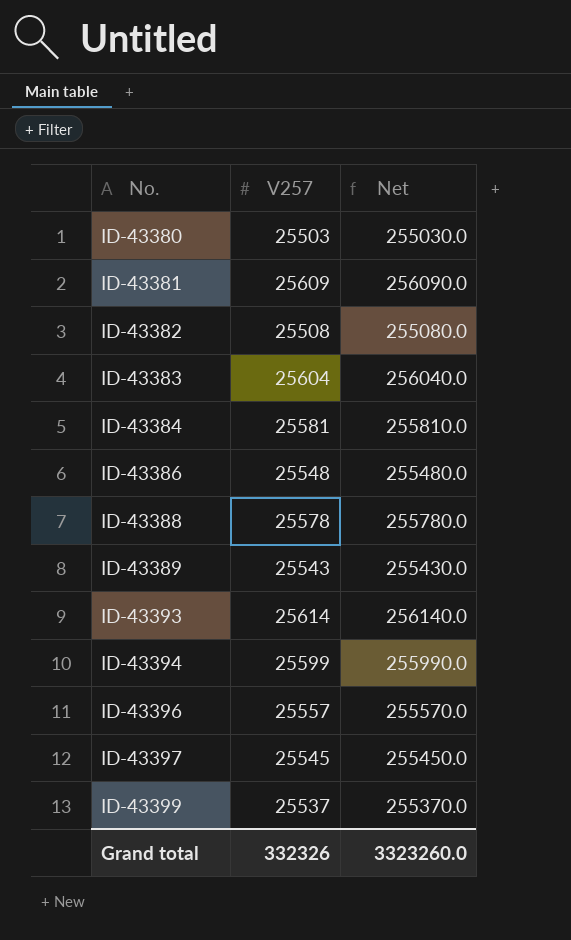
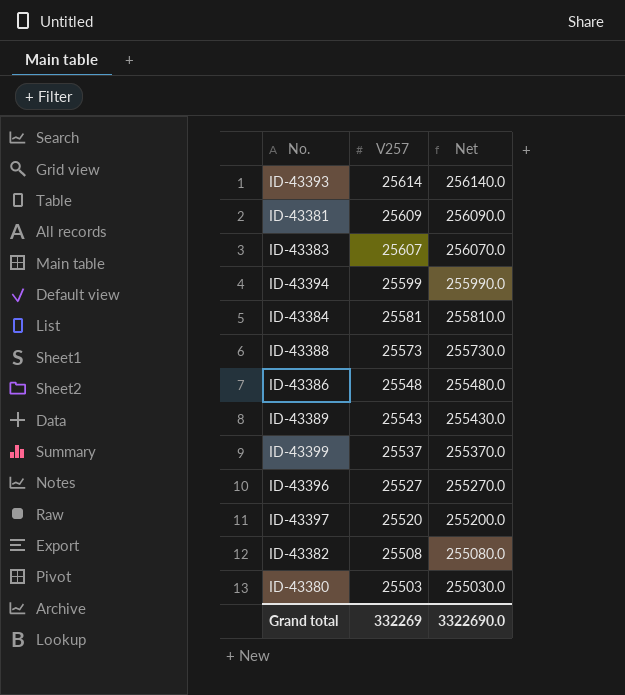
row order: No. ascending -> V257 descending
ID-43383 | V257: 25604 -> 25607
ID-43383 | Net: 256040.0 -> 256070.0
ID-43388 | V257: 25578 -> 25573
ID-43388 | Net: 255780.0 -> 255730.0
ID-43396 | V257: 25557 -> 25527
ID-43396 | Net: 255570.0 -> 255270.0
ID-43397 | V257: 25545 -> 25520
ID-43397 | Net: 255450.0 -> 255200.0
Grand total | V257: 332326 -> 332269
Grand total | Net: 3323260.0 -> 3322690.0

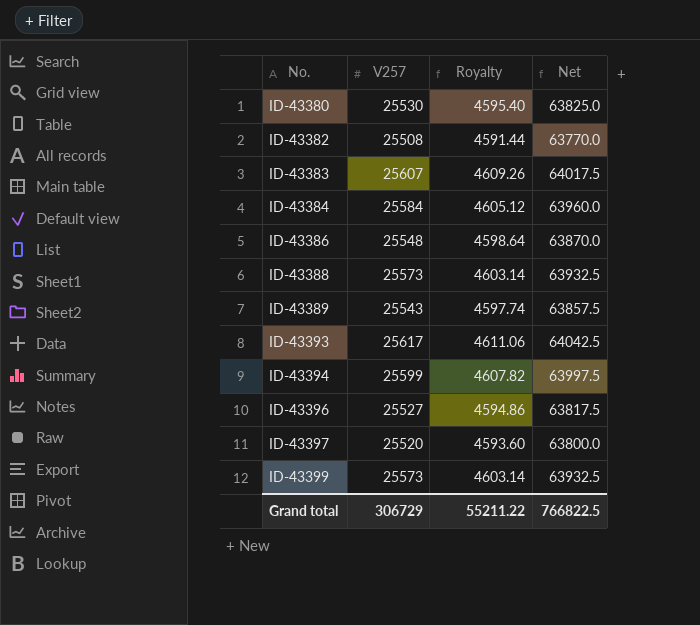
row order: V257 descending -> No. ascending
column Royalty | formula: none -> [V257] * 0.18
column Net | formula: [V257] * 10 -> [V257] * 2.5
row ID-43381: 25609 | 256090.0 -> none
ID-43380 | V257: 25503 -> 25530
ID-43384 | V257: 25581 -> 25584
ID-43393 | V257: 25614 -> 25617
ID-43399 | V257: 25537 -> 25573
Grand total | V257: 332269 -> 306729
Grand total | Net: 3322690.0 -> 766822.5

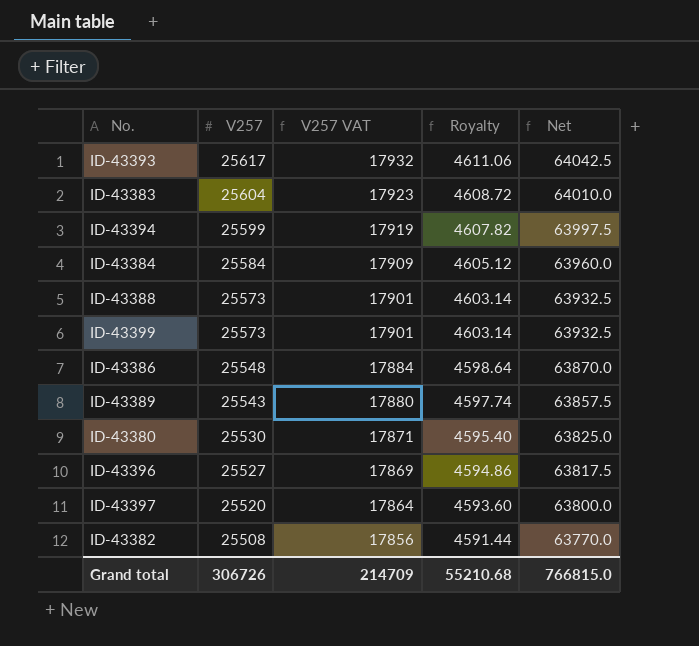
row order: No. ascending -> V257 descending
column V257 VAT | formula: none -> [V257] * 0.7
ID-43383 | V257: 25607 -> 25604
ID-43383 | Royalty: 4609.26 -> 4608.72
ID-43383 | Net: 64017.5 -> 64010.0
Grand total | V257: 306729 -> 306726
Grand total | Royalty: 55211.22 -> 55210.68
Grand total | Net: 766822.5 -> 766815.0

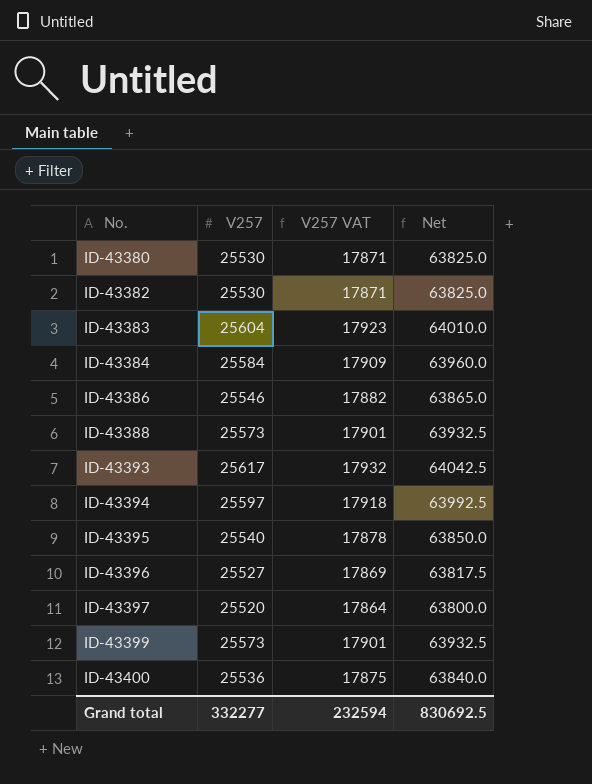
row order: V257 descending -> No. ascending
column Royalty | formula: [V257] * 0.18 -> none
row ID-43389: 25543 | 17880 | 4597.74 | 63857.5 -> none
ID-43382 | V257: 25508 -> 25530
ID-43382 | V257 VAT: 17856 -> 17871
ID-43382 | Net: 63770.0 -> 63825.0
ID-43386 | V257: 25548 -> 25546
ID-43386 | V257 VAT: 17884 -> 17882
ID-43386 | Net: 63870.0 -> 63865.0
ID-43394 | V257: 25599 -> 25597
ID-43394 | V257 VAT: 17919 -> 17918
ID-43394 | Net: 63997.5 -> 63992.5
row ID-43395: none -> 25540 | 17878 | 63850.0
row ID-43400: none -> 25536 | 17875 | 63840.0
Grand total | V257: 306726 -> 332277
Grand total | V257 VAT: 214709 -> 232594
Grand total | Net: 766815.0 -> 830692.5

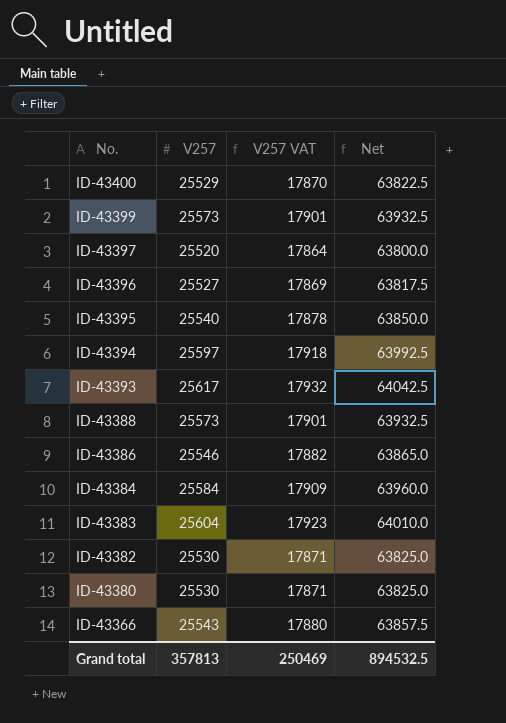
row order: No. ascending -> No. descending
ID-43400 | V257: 25536 -> 25529
ID-43400 | V257 VAT: 17875 -> 17870
ID-43400 | Net: 63840.0 -> 63822.5
row ID-43366: none -> 25543 | 17880 | 63857.5
Grand total | V257: 332277 -> 357813
Grand total | V257 VAT: 232594 -> 250469
Grand total | Net: 830692.5 -> 894532.5

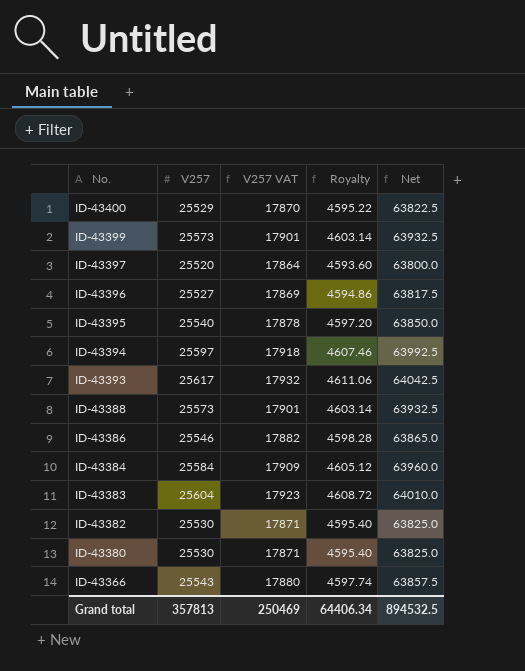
column Royalty | formula: none -> [V257] * 0.18

